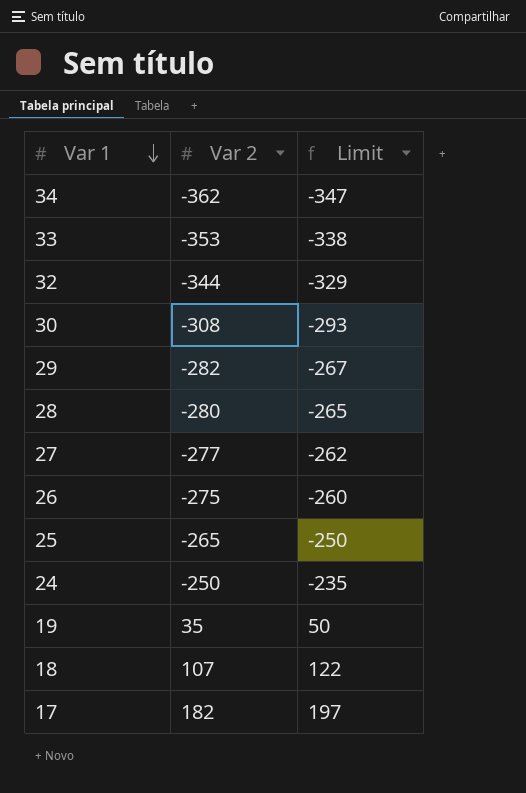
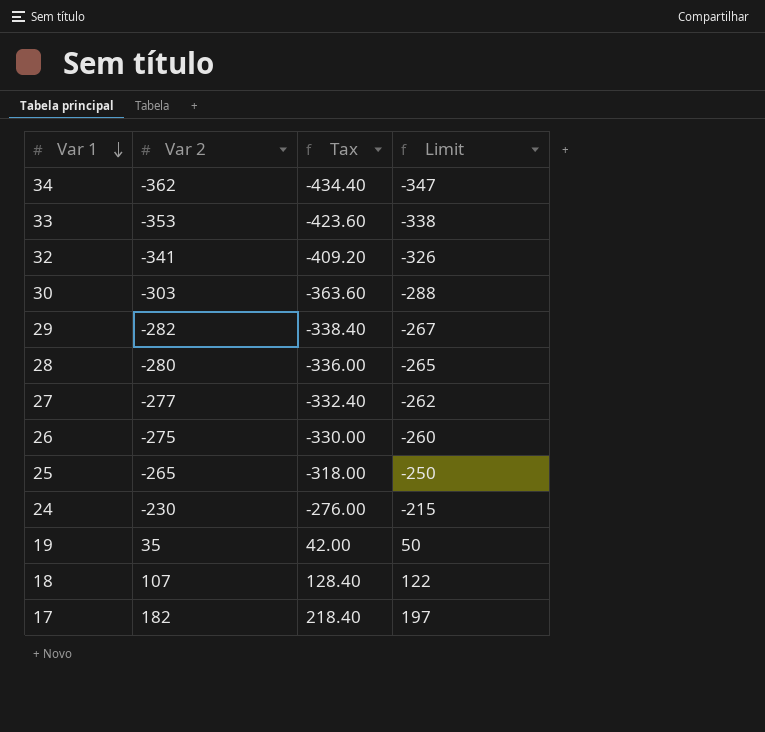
column Tax | formula: none -> [Var 2] * 1.2
32 | Var 2: -344 -> -341
32 | Limit: -329 -> -326
30 | Var 2: -308 -> -303
30 | Limit: -293 -> -288
24 | Var 2: -250 -> -230
24 | Limit: -235 -> -215

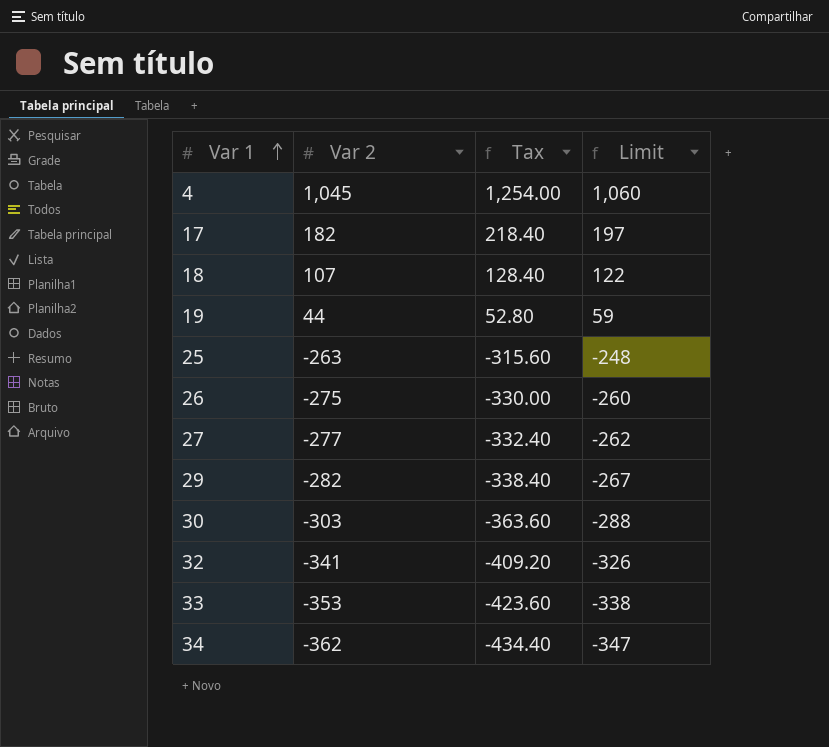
row order: Var 1 descending -> Var 1 ascending
row 28: -280 | -336.00 | -265 -> none
row 24: -230 | -276.00 | -215 -> none
row 4: none -> 1,045 | 1,254.00 | 1,060
19 | Var 2: 35 -> 44
19 | Tax: 42.00 -> 52.80
19 | Limit: 50 -> 59
25 | Var 2: -265 -> -263
25 | Tax: -318.00 -> -315.60
25 | Limit: -250 -> -248

